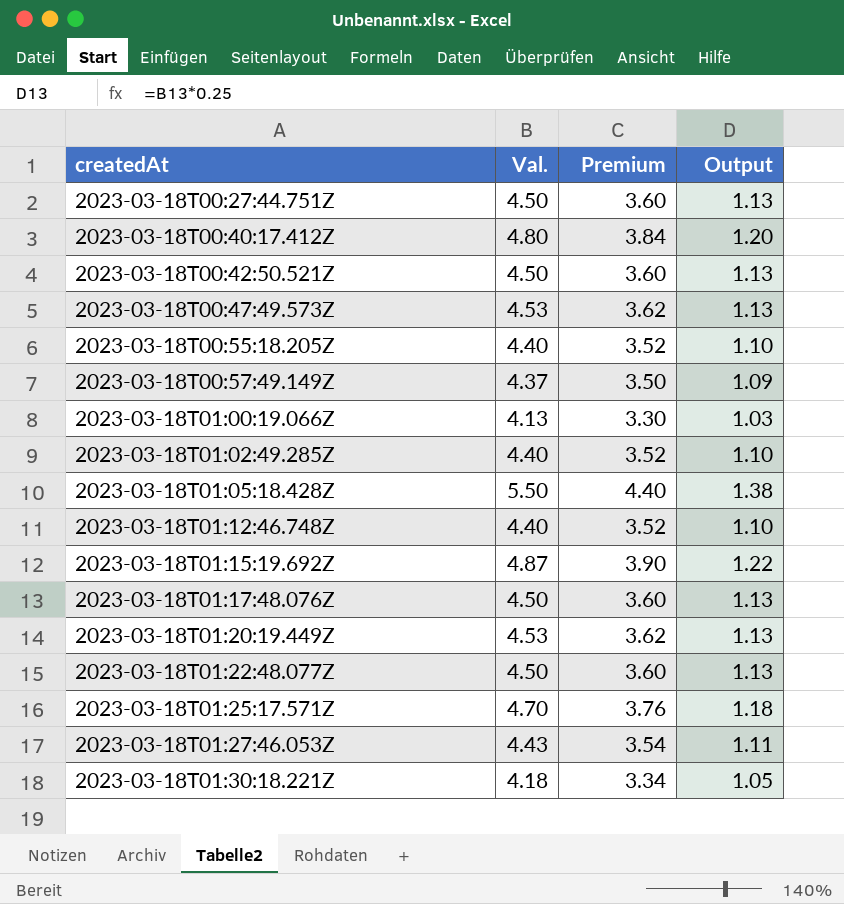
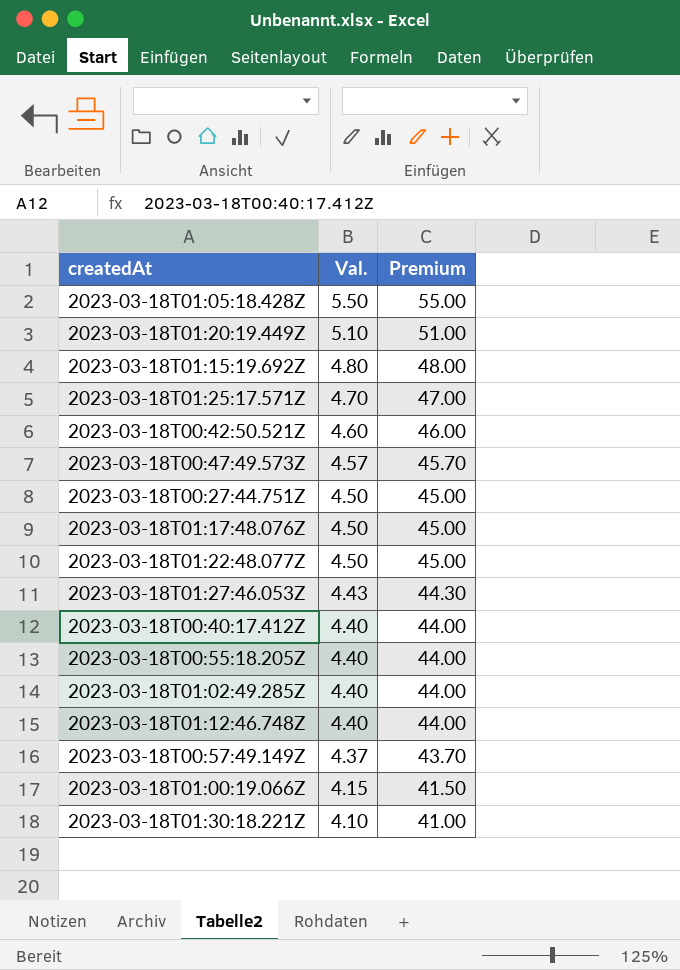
row order: createdAt ascending -> Val. descending
column Output | formula: [Val.] * 0.25 -> none
column Premium | formula: [Val.] * 0.8 -> [Val.] * 10
2023-03-18T01:20:19.449Z | Val.: 4.53 -> 5.10
2023-03-18T01:15:19.692Z | Val.: 4.87 -> 4.80
2023-03-18T00:42:50.521Z | Val.: 4.50 -> 4.60
2023-03-18T00:47:49.573Z | Val.: 4.53 -> 4.57
2023-03-18T00:40:17.412Z | Val.: 4.80 -> 4.40
2023-03-18T01:00:19.066Z | Val.: 4.13 -> 4.15
2023-03-18T01:30:18.221Z | Val.: 4.18 -> 4.10

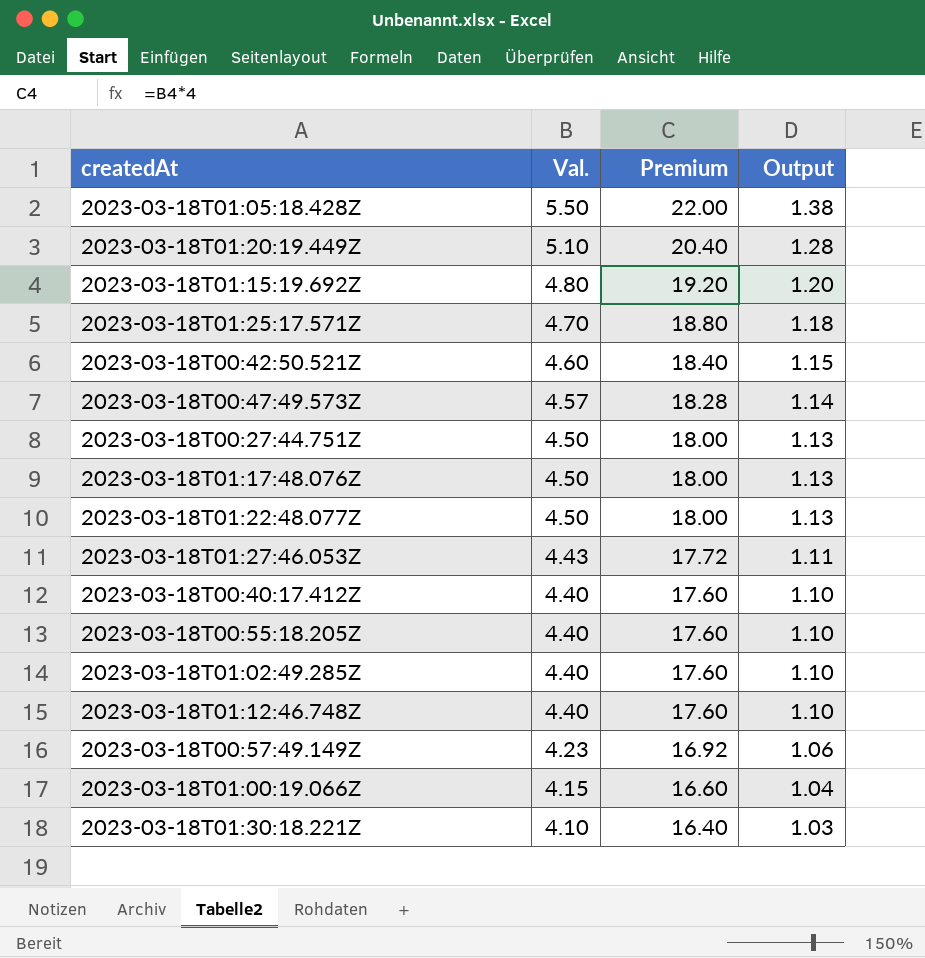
column Premium | formula: [Val.] * 10 -> [Val.] * 4
column Output | formula: none -> [Val.] * 0.25
2023-03-18T00:57:49.149Z | Val.: 4.37 -> 4.23

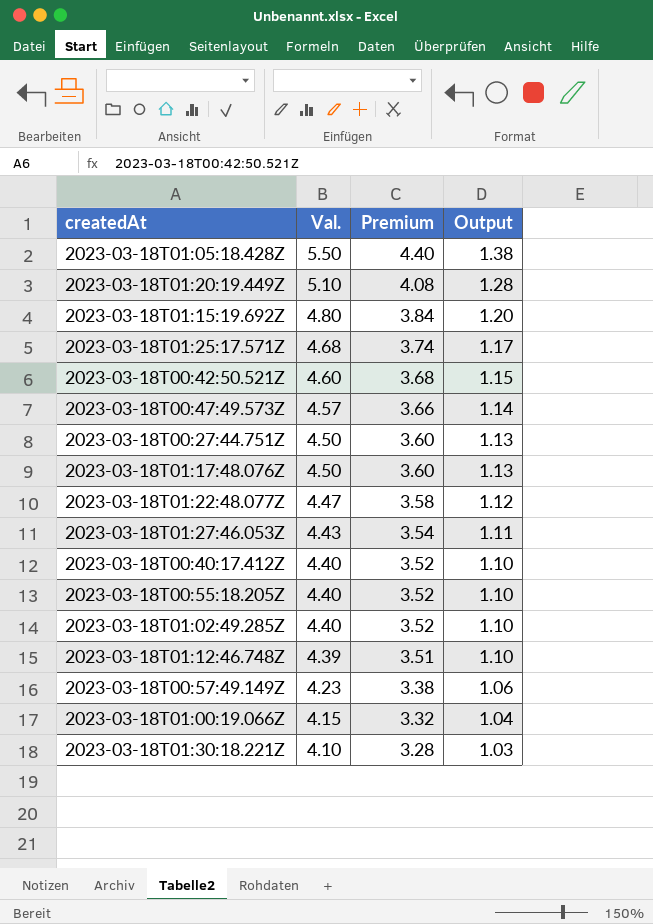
column Premium | formula: [Val.] * 4 -> [Val.] * 0.8
2023-03-18T01:25:17.571Z | Val.: 4.70 -> 4.68
2023-03-18T01:25:17.571Z | Output: 1.18 -> 1.17
2023-03-18T01:22:48.077Z | Val.: 4.50 -> 4.47
2023-03-18T01:22:48.077Z | Output: 1.13 -> 1.12
2023-03-18T01:12:46.748Z | Val.: 4.40 -> 4.39

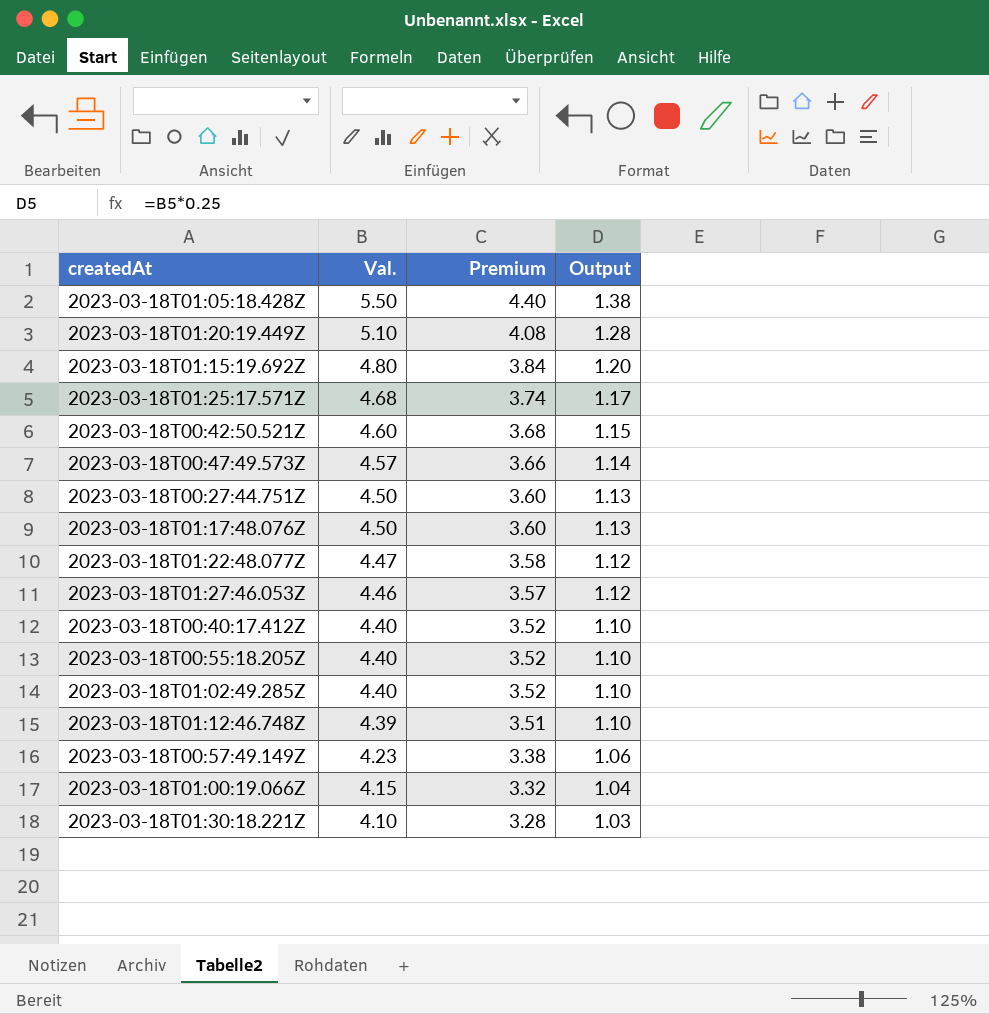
2023-03-18T01:27:46.053Z | Val.: 4.43 -> 4.46
2023-03-18T01:27:46.053Z | Premium: 3.54 -> 3.57
2023-03-18T01:27:46.053Z | Output: 1.11 -> 1.12

